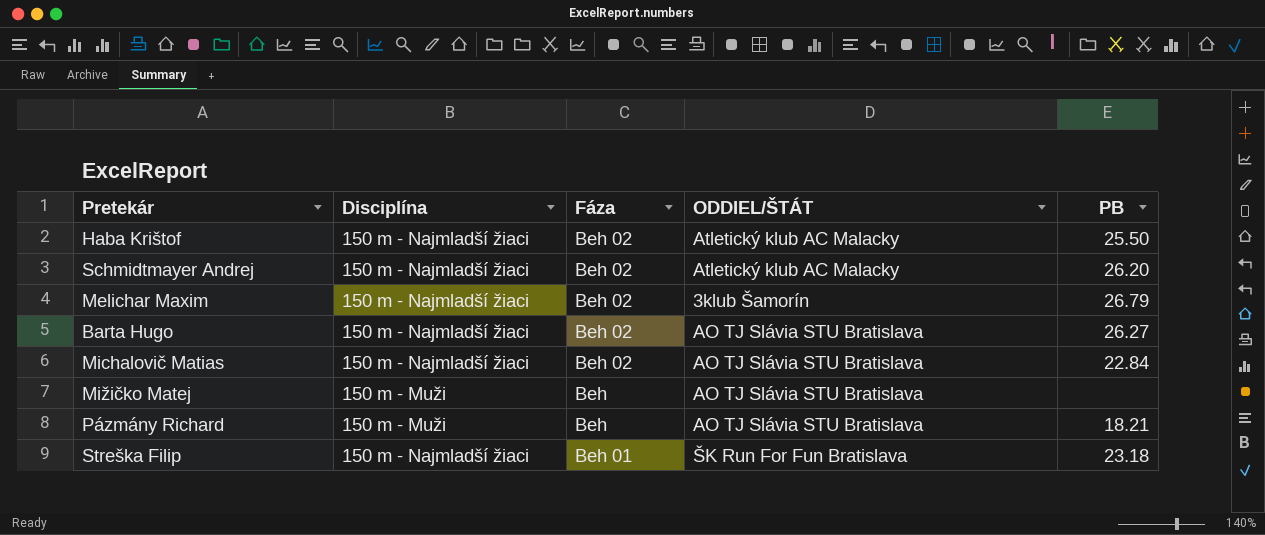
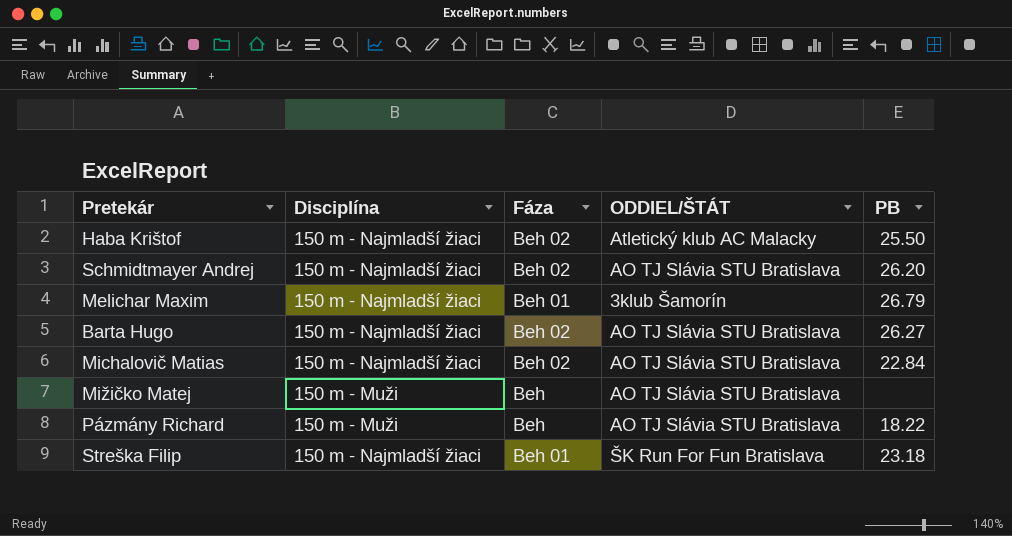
Schmidtmayer Andrej | ODDIEL/ŠTÁT: Atletický klub AC Malacky -> AO TJ Slávia STU Bratislava
Melichar Maxim | Fáza: Beh 02 -> Beh 01
Pázmány Richard | PB: 18.21 -> 18.22

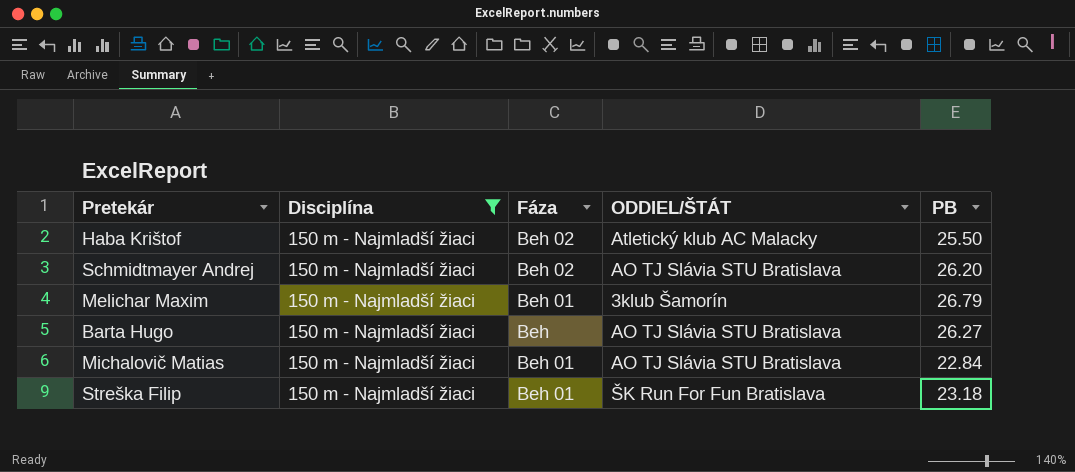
filter: none -> Disciplína = 150 m - Najmladší žiaci
Barta Hugo | Fáza: Beh 02 -> Beh
Michalovič Matias | Fáza: Beh 02 -> Beh 01

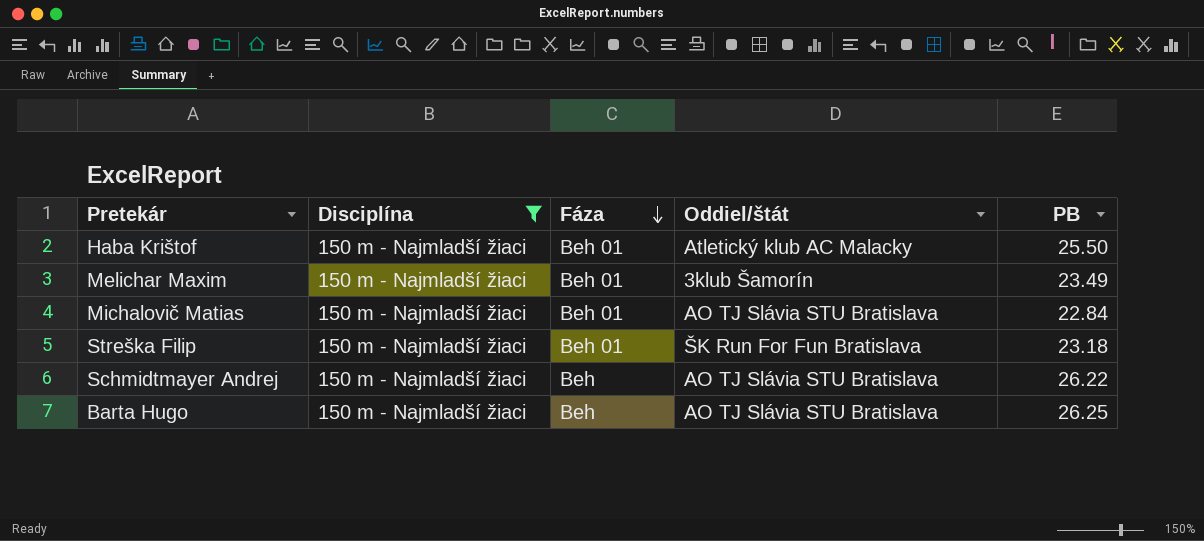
row order: none -> Fáza descending
column name: ODDIEL/ŠTÁT -> Oddiel/štát
Haba Krištof | Fáza: Beh 02 -> Beh 01
Melichar Maxim | PB: 26.79 -> 23.49
Schmidtmayer Andrej | Fáza: Beh 02 -> Beh
Schmidtmayer Andrej | PB: 26.20 -> 26.22
Barta Hugo | PB: 26.27 -> 26.25

